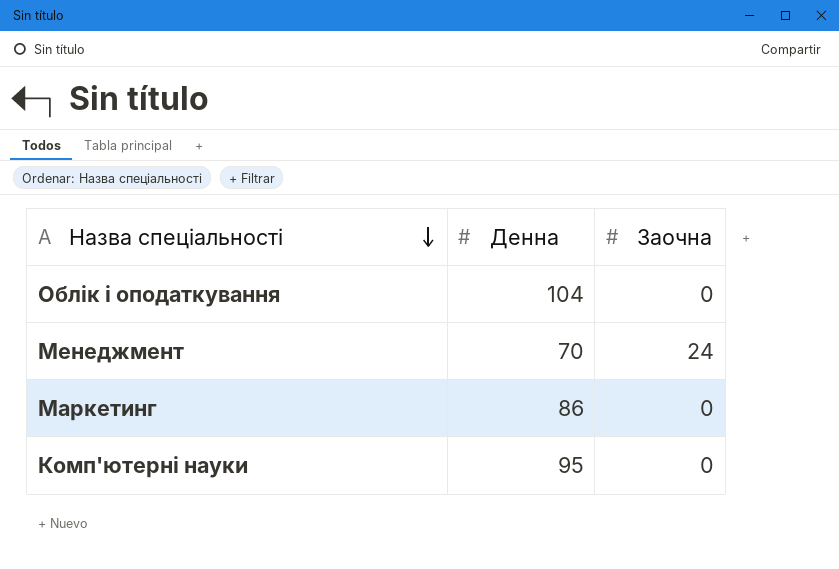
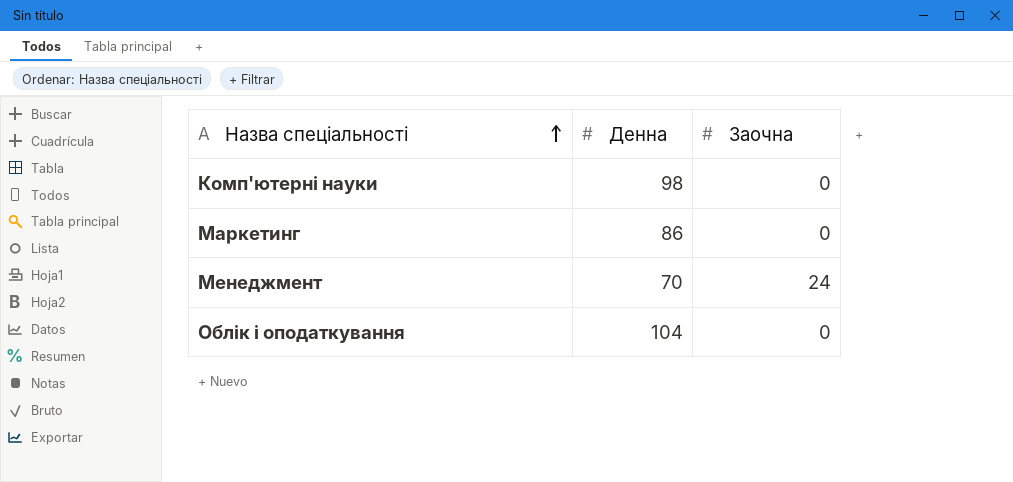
row order: Назва спеціальності descending -> Назва спеціальності ascending
Комп'ютерні науки | Денна: 95 -> 98

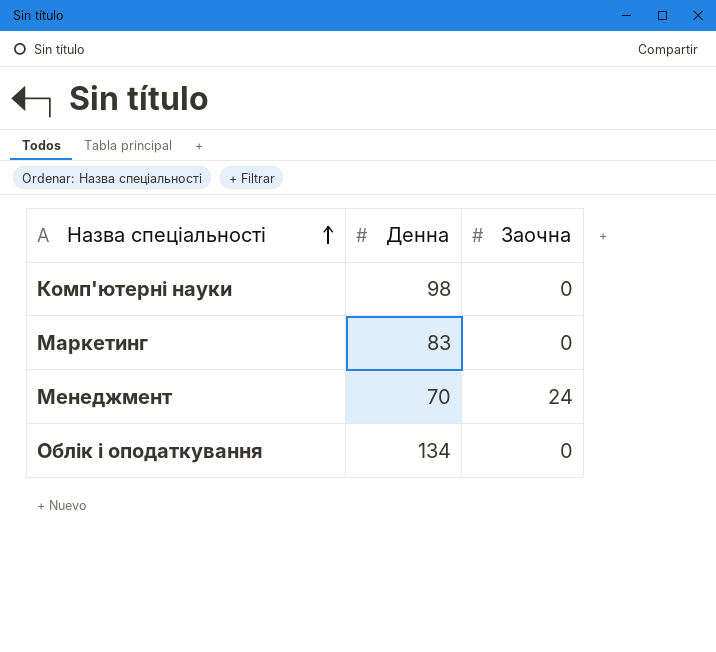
Маркетинг | Денна: 86 -> 83
Облік і оподаткування | Денна: 104 -> 134

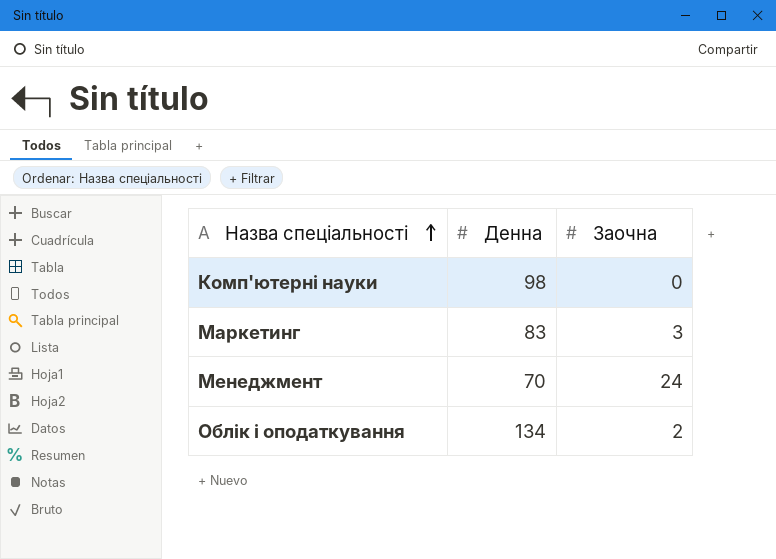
Маркетинг | Заочна: 0 -> 3
Облік і оподаткування | Заочна: 0 -> 2

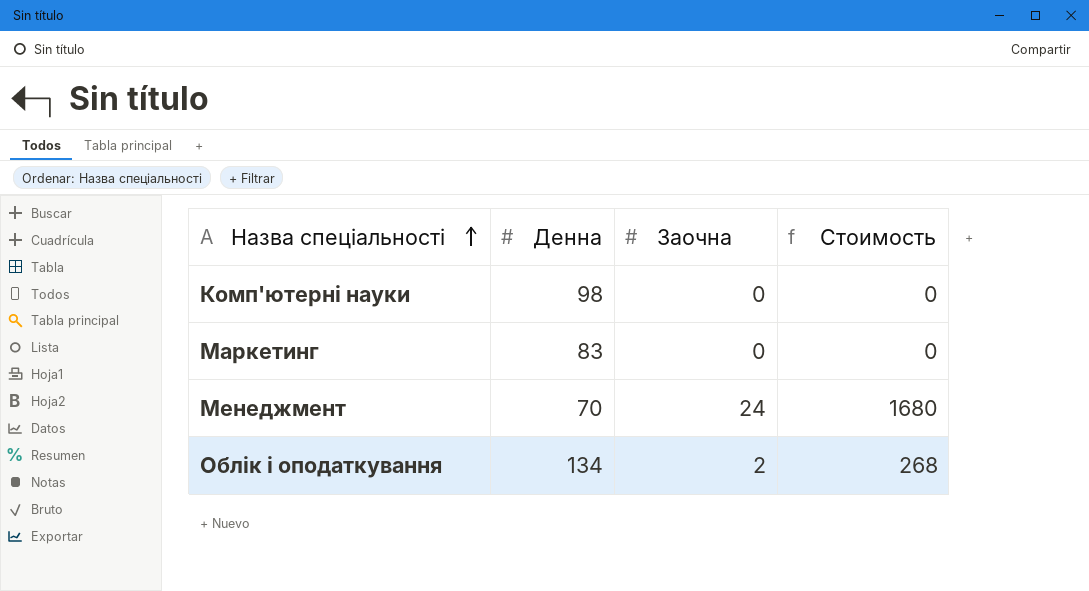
column Стоимость | formula: none -> [Денна] * [Заочна]
Маркетинг | Заочна: 3 -> 0

